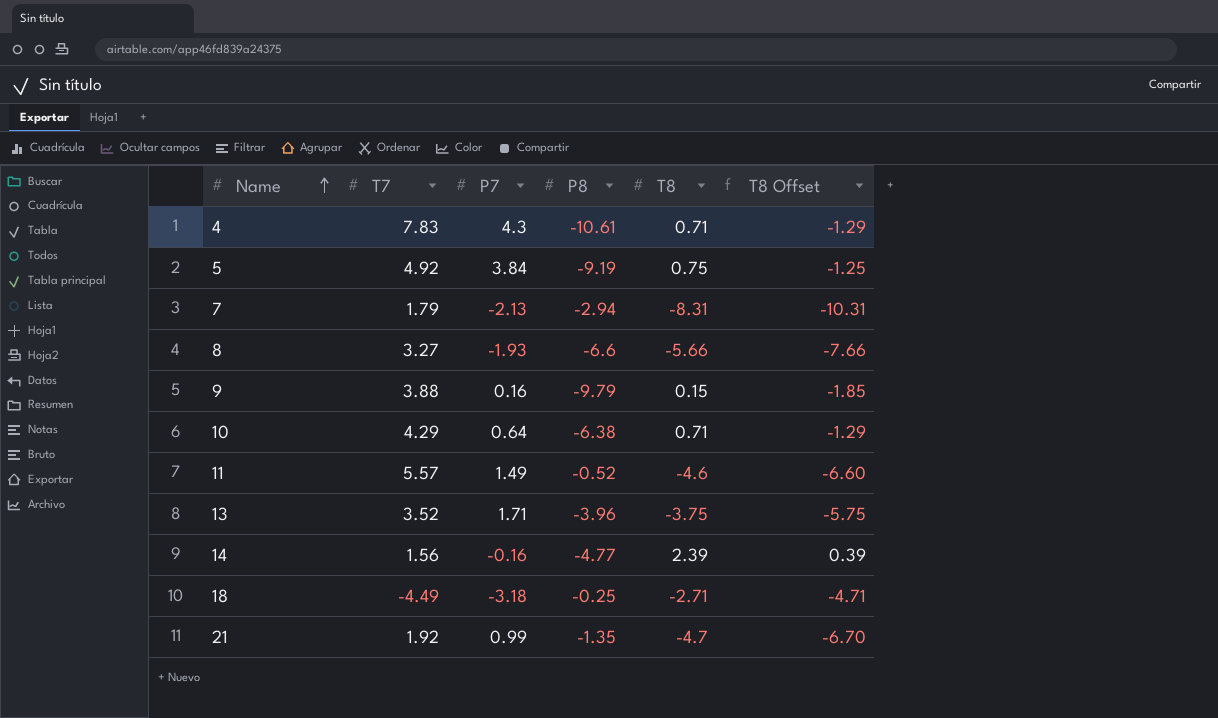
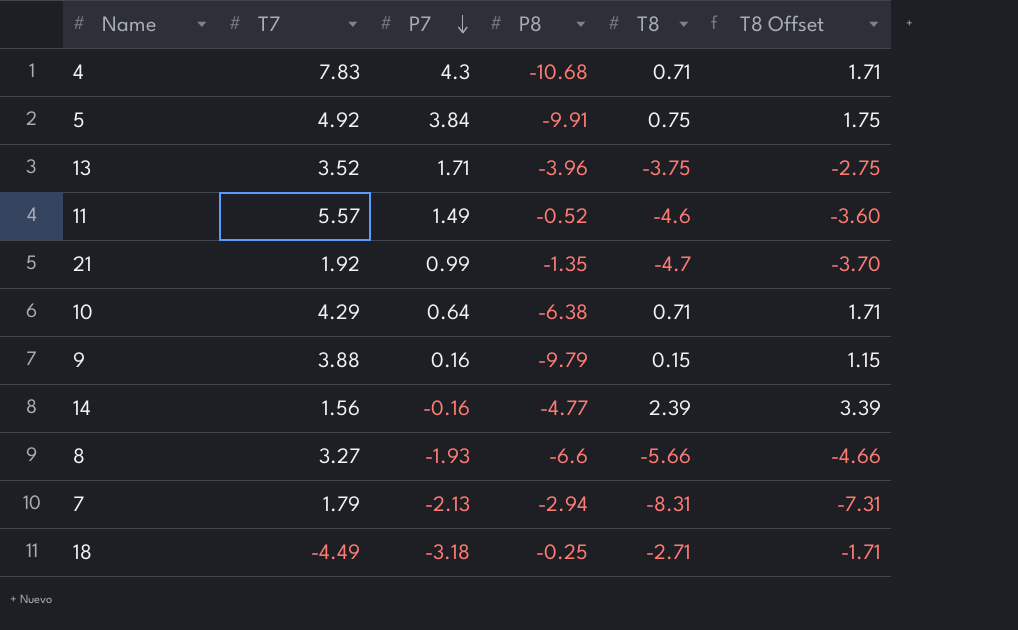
row order: Name ascending -> P7 descending
column T8 Offset | formula: [T8] - 2 -> [T8] + 1
4 | P8: -10.61 -> -10.68
5 | P8: -9.19 -> -9.91

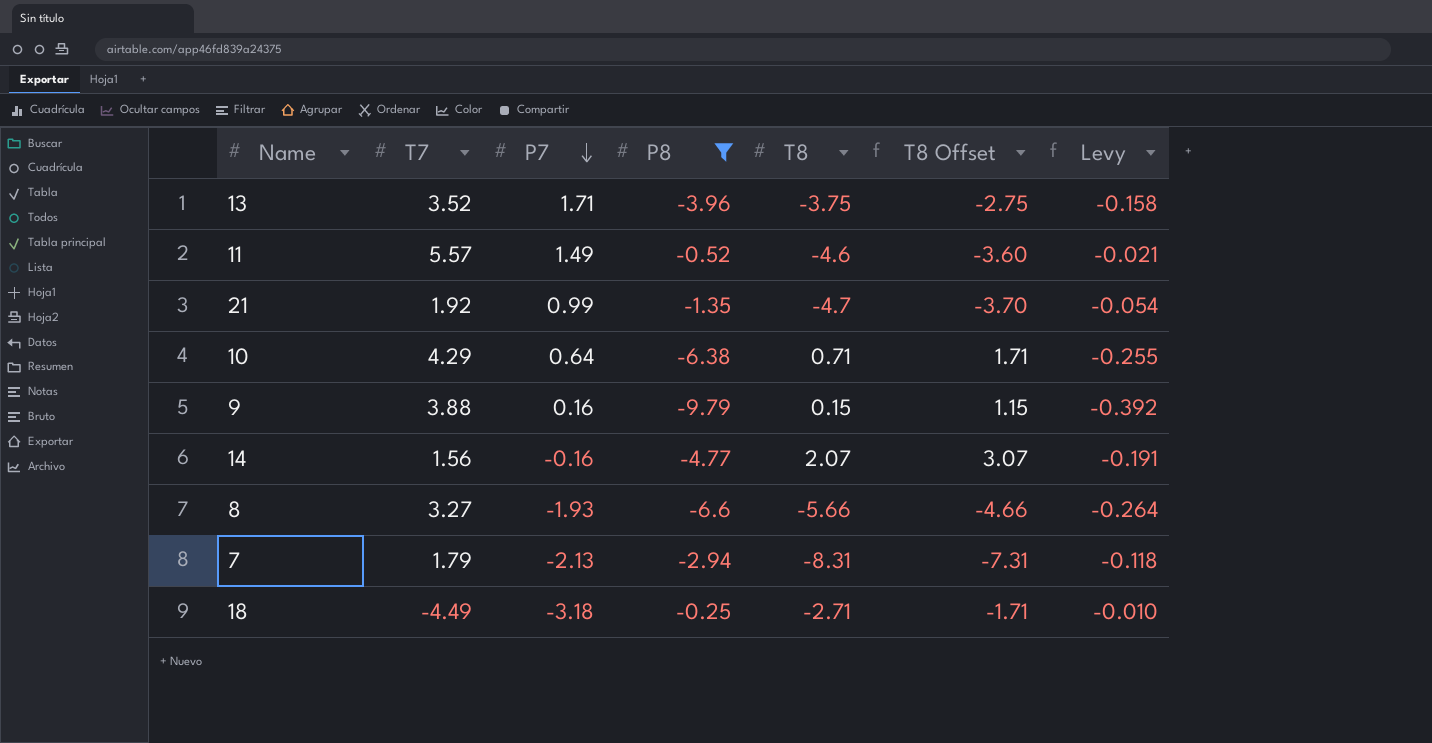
filter: none -> P8 >= -9.79
column Levy | formula: none -> [P8] * 0.04
14 | T8: 2.39 -> 2.07
14 | T8 Offset: 3.39 -> 3.07

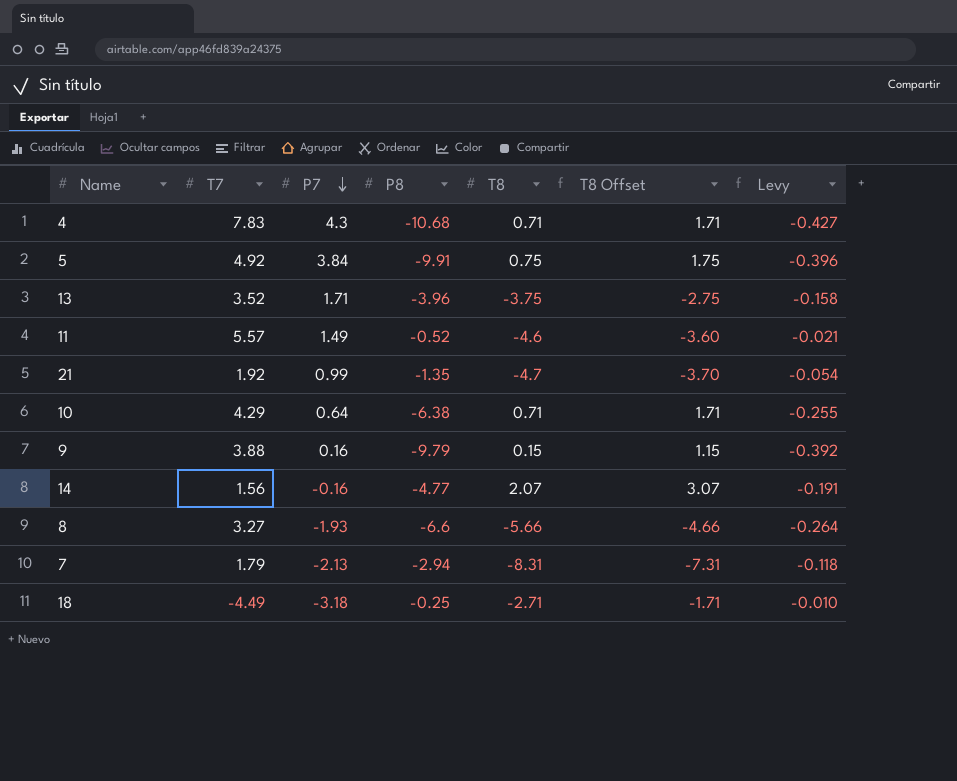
filter: P8 >= -9.79 -> none

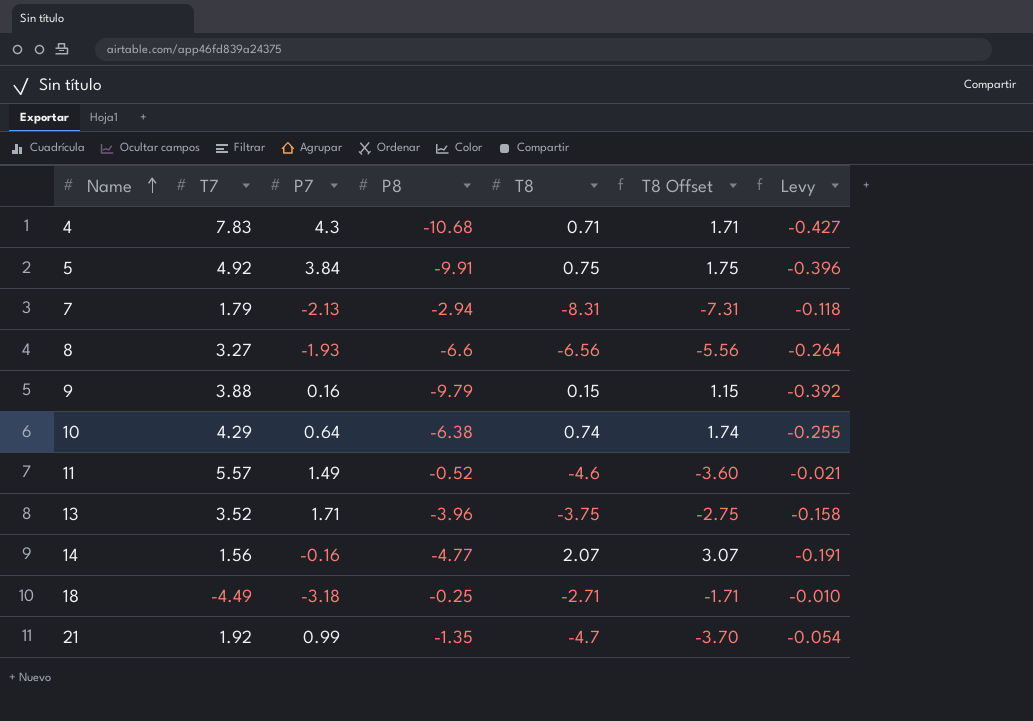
row order: P7 descending -> Name ascending
8 | T8: -5.66 -> -6.56
8 | T8 Offset: -4.66 -> -5.56
10 | T8: 0.71 -> 0.74
10 | T8 Offset: 1.71 -> 1.74

